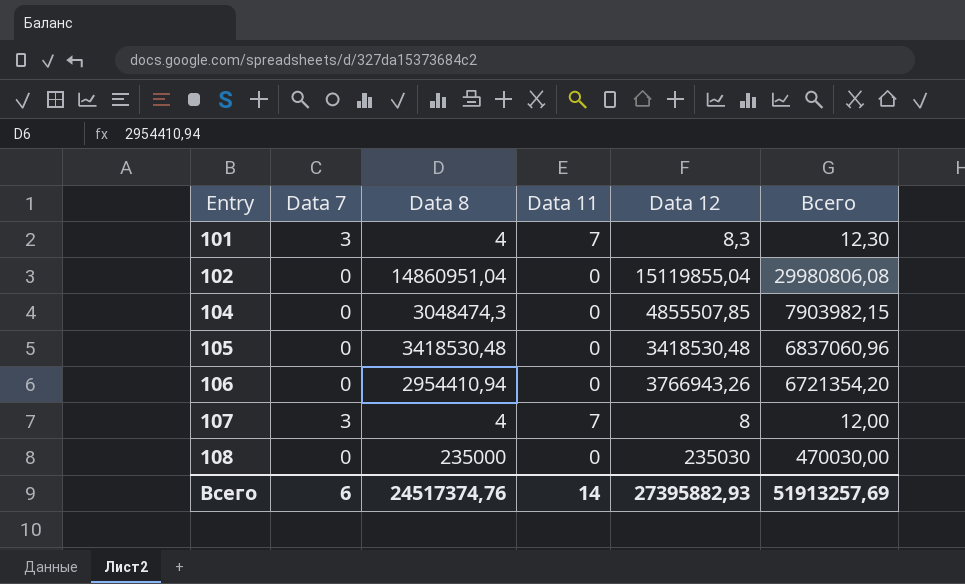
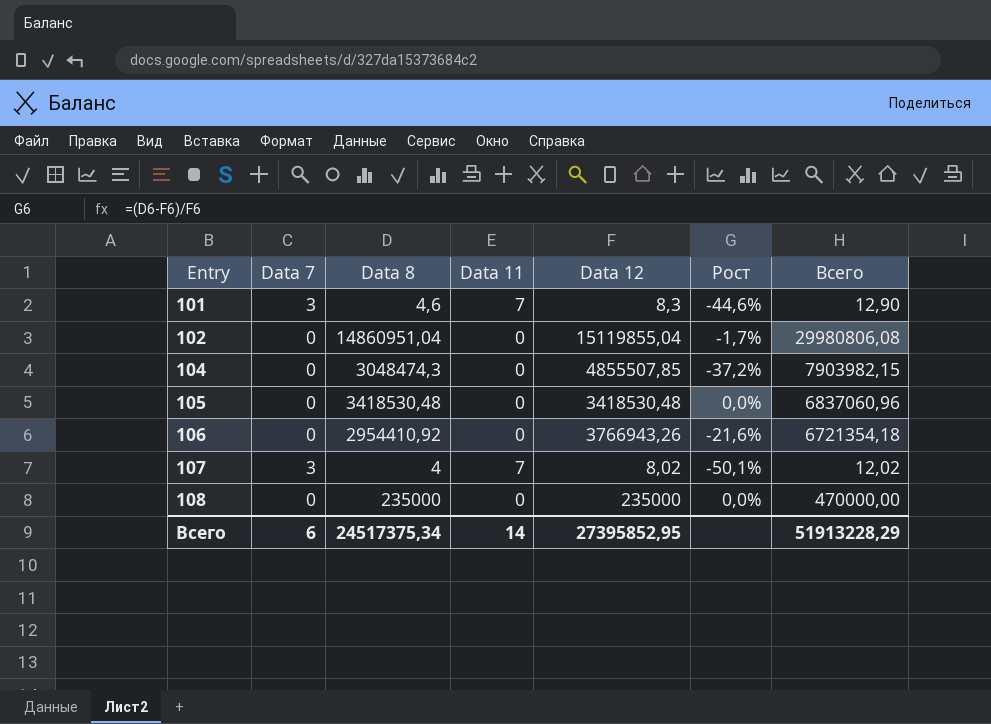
column Рост | formula: none -> ([Data 8] - [Data 12]) / [Data 12]
101 | Data 8: 4 -> 4,6
101 | Всего: 12,30 -> 12,90
106 | Data 8: 2954410,94 -> 2954410,92
106 | Всего: 6721354,20 -> 6721354,18
107 | Data 12: 8 -> 8,02
107 | Всего: 12,00 -> 12,02
108 | Data 12: 235030 -> 235000
108 | Всего: 470030,00 -> 470000,00
Всего | Data 8: 24517374,76 -> 24517375,34
Всего | Data 12: 27395882,93 -> 27395852,95
Всего | Всего: 51913257,69 -> 51913228,29

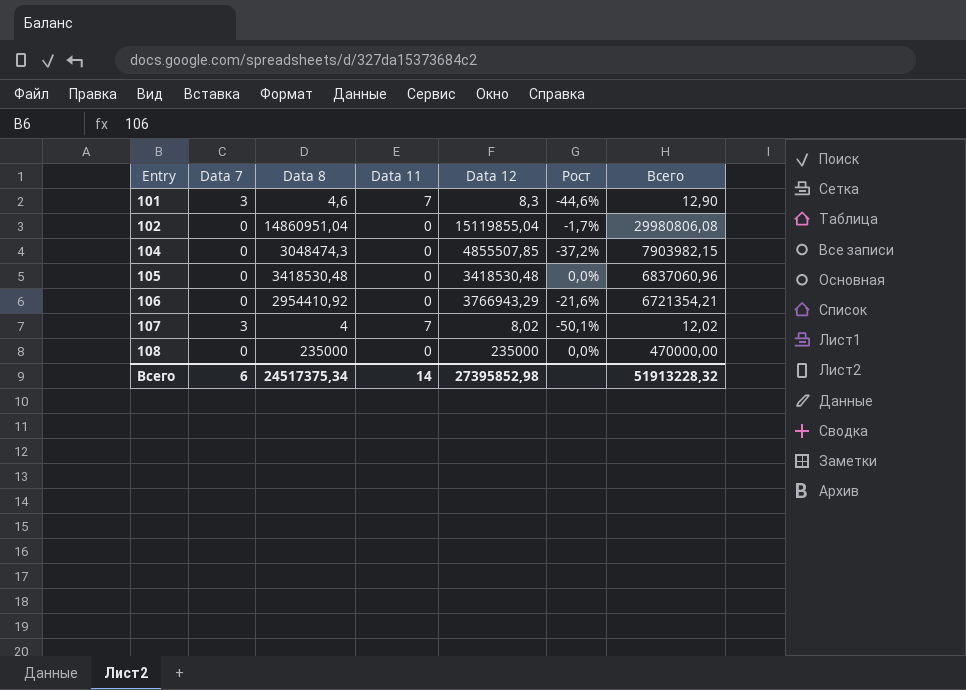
106 | Data 12: 3766943,26 -> 3766943,29
106 | Всего: 6721354,18 -> 6721354,21
Всего | Data 12: 27395852,95 -> 27395852,98
Всего | Всего: 51913228,29 -> 51913228,32

